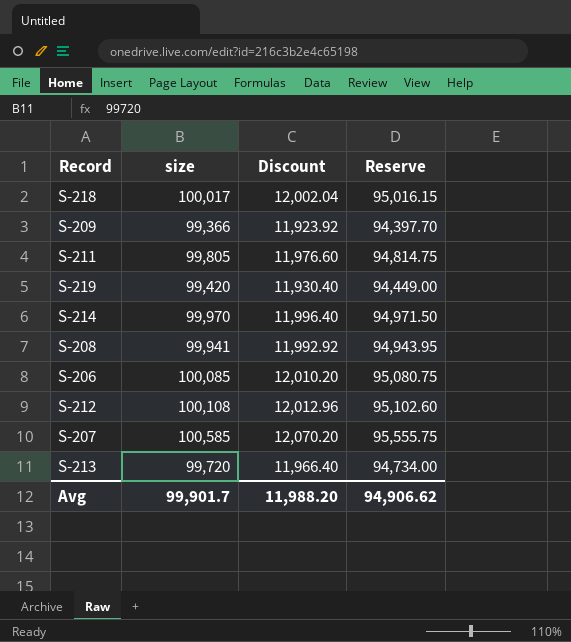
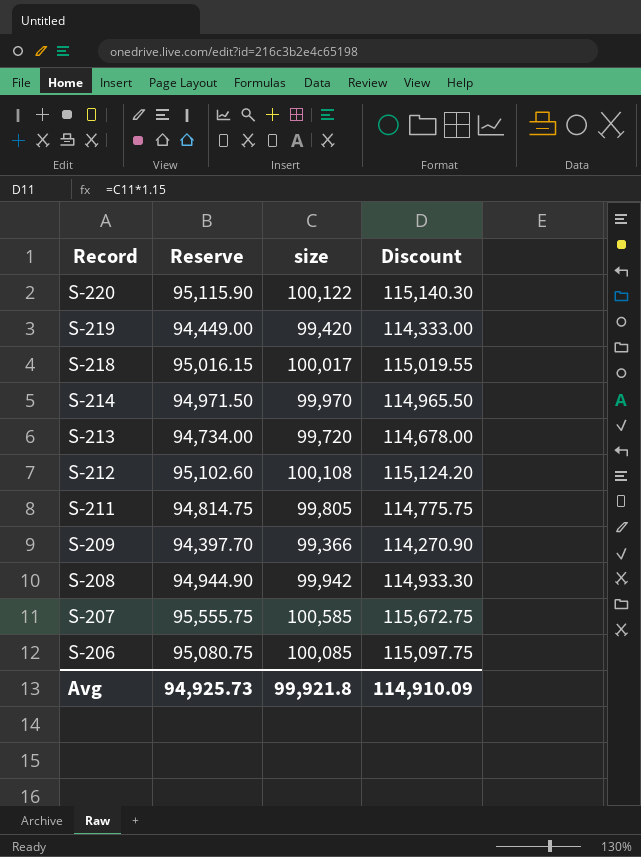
row order: none -> Record descending
column Reserve | position: 4 -> 2
column Discount | formula: [size] * 0.12 -> [size] * 1.15
row S-220: none -> 95,115.90 | 100,122 | 115,140.30
S-208 | Reserve: 94,943.95 -> 94,944.90
S-208 | size: 99,941 -> 99,942
Avg | Reserve: 94,906.62 -> 94,925.73
Avg | size: 99,901.7 -> 99,921.8
Avg | Discount: 11,988.20 -> 114,910.09

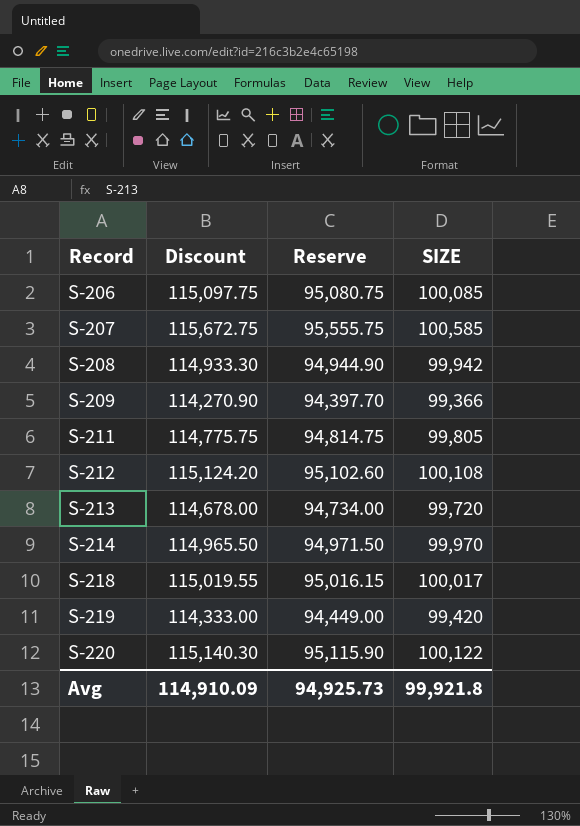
row order: Record descending -> Record ascending
column Discount | position: 4 -> 2
column name: size -> SIZE

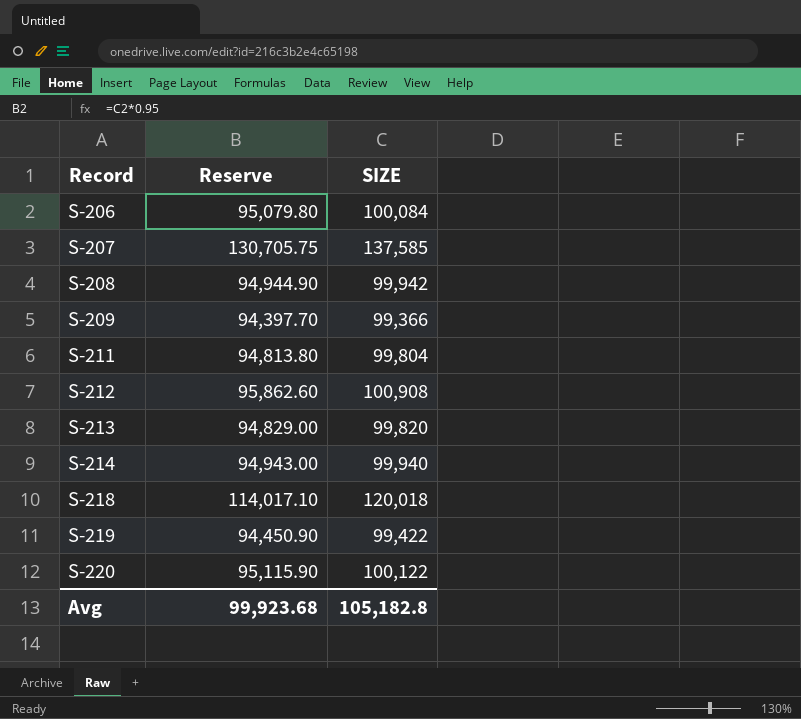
column Discount | formula: [SIZE] * 1.15 -> none
S-206 | Reserve: 95,080.75 -> 95,079.80
S-206 | SIZE: 100,085 -> 100,084
S-207 | Reserve: 95,555.75 -> 130,705.75
S-207 | SIZE: 100,585 -> 137,585
S-211 | Reserve: 94,814.75 -> 94,813.80
S-211 | SIZE: 99,805 -> 99,804
S-212 | Reserve: 95,102.60 -> 95,862.60
S-212 | SIZE: 100,108 -> 100,908
S-213 | Reserve: 94,734.00 -> 94,829.00
S-213 | SIZE: 99,720 -> 99,820
S-214 | Reserve: 94,971.50 -> 94,943.00
S-214 | SIZE: 99,970 -> 99,940
S-218 | Reserve: 95,016.15 -> 114,017.10
S-218 | SIZE: 100,017 -> 120,018
S-219 | Reserve: 94,449.00 -> 94,450.90
S-219 | SIZE: 99,420 -> 99,422
Avg | Reserve: 94,925.73 -> 99,923.68
Avg | SIZE: 99,921.8 -> 105,182.8

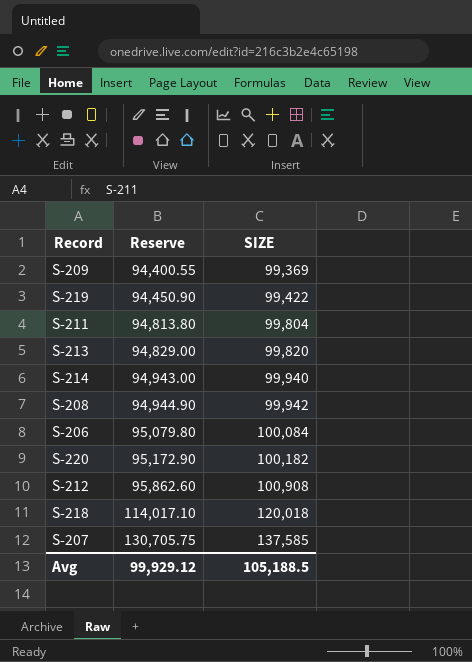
row order: Record ascending -> Reserve ascending
S-209 | Reserve: 94,397.70 -> 94,400.55
S-209 | SIZE: 99,366 -> 99,369
S-220 | Reserve: 95,115.90 -> 95,172.90
S-220 | SIZE: 100,122 -> 100,182
Avg | Reserve: 99,923.68 -> 99,929.12
Avg | SIZE: 105,182.8 -> 105,188.5

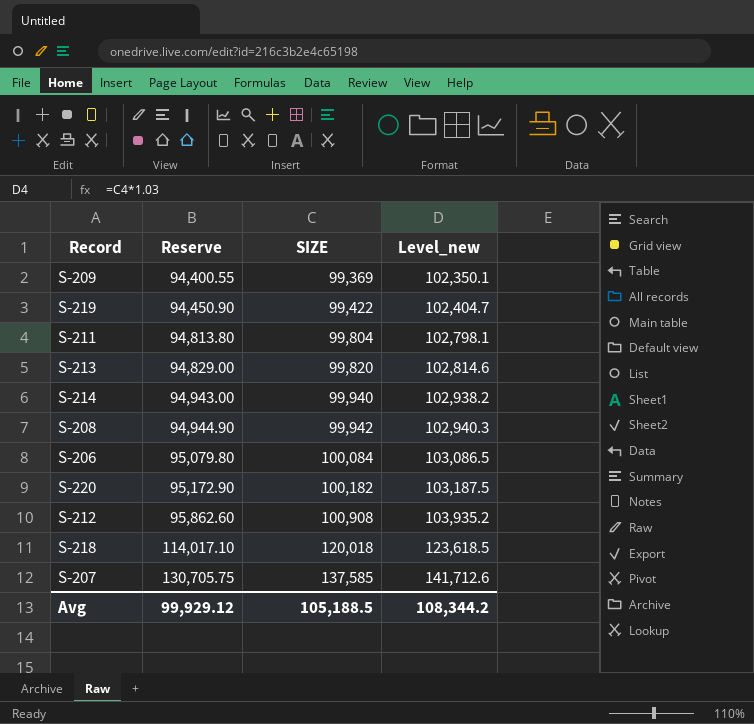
column Level_new | formula: none -> [SIZE] * 1.03

